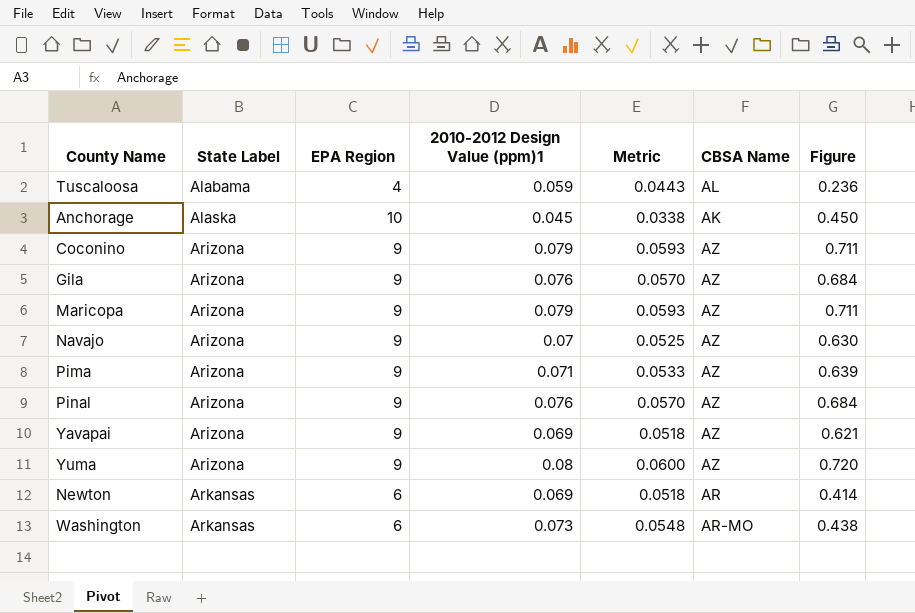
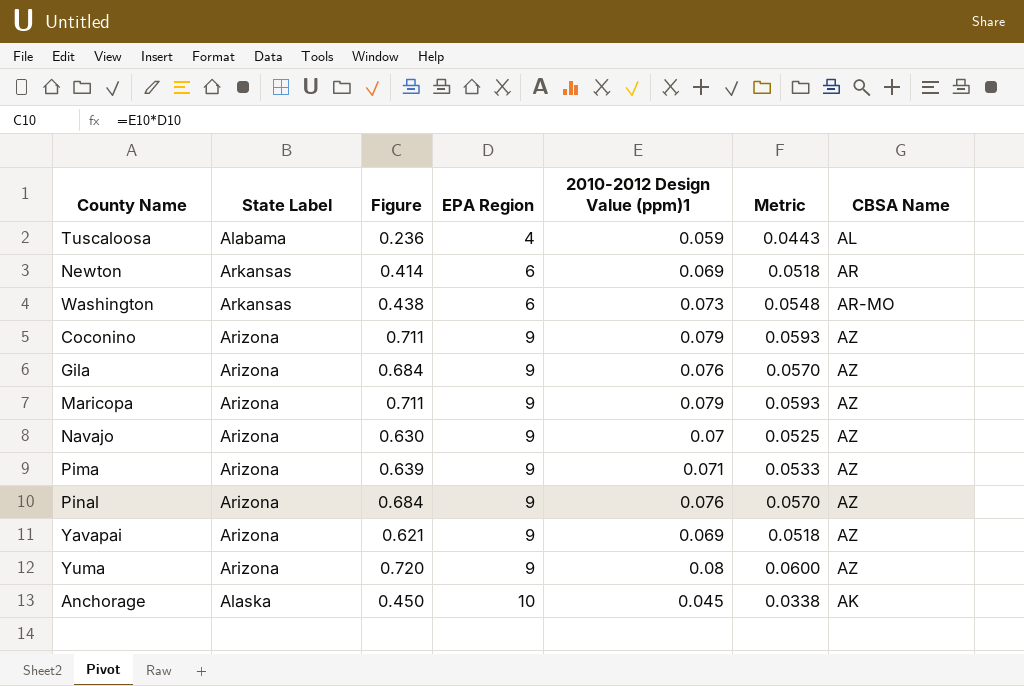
row order: State Label ascending -> EPA Region ascending
column Figure | position: 7 -> 3

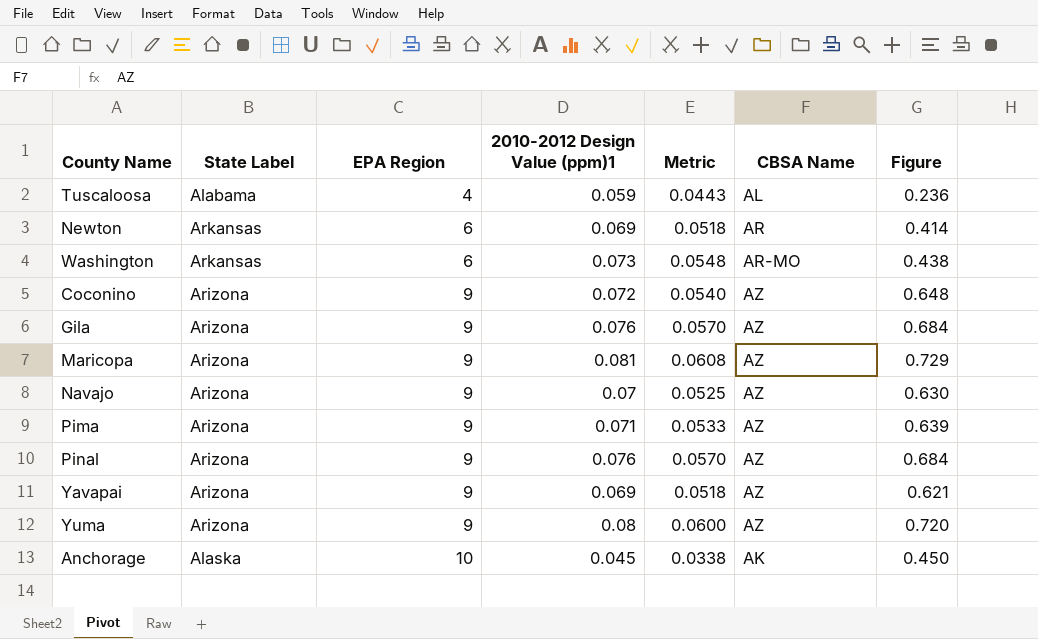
column Figure | position: 3 -> 7
Coconino | 2010-2012 Design Value (ppm)1: 0.079 -> 0.072
Coconino | Metric: 0.0593 -> 0.0540
Coconino | Figure: 0.711 -> 0.648
Maricopa | 2010-2012 Design Value (ppm)1: 0.079 -> 0.081
Maricopa | Metric: 0.0593 -> 0.0608
Maricopa | Figure: 0.711 -> 0.729

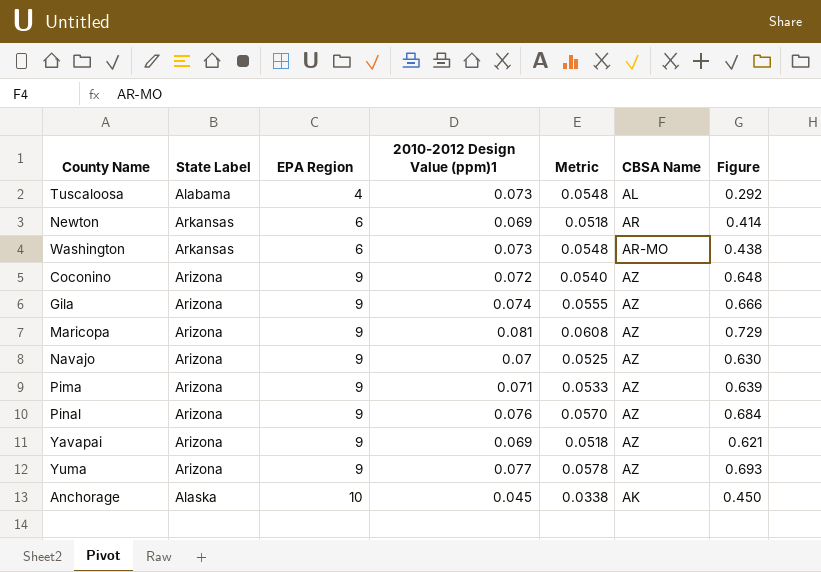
Tuscaloosa | 2010-2012 Design Value (ppm)1: 0.059 -> 0.073
Tuscaloosa | Metric: 0.0443 -> 0.0548
Tuscaloosa | Figure: 0.236 -> 0.292
Gila | 2010-2012 Design Value (ppm)1: 0.076 -> 0.074
Gila | Metric: 0.0570 -> 0.0555
Gila | Figure: 0.684 -> 0.666
Yuma | 2010-2012 Design Value (ppm)1: 0.08 -> 0.077
Yuma | Metric: 0.0600 -> 0.0578
Yuma | Figure: 0.720 -> 0.693

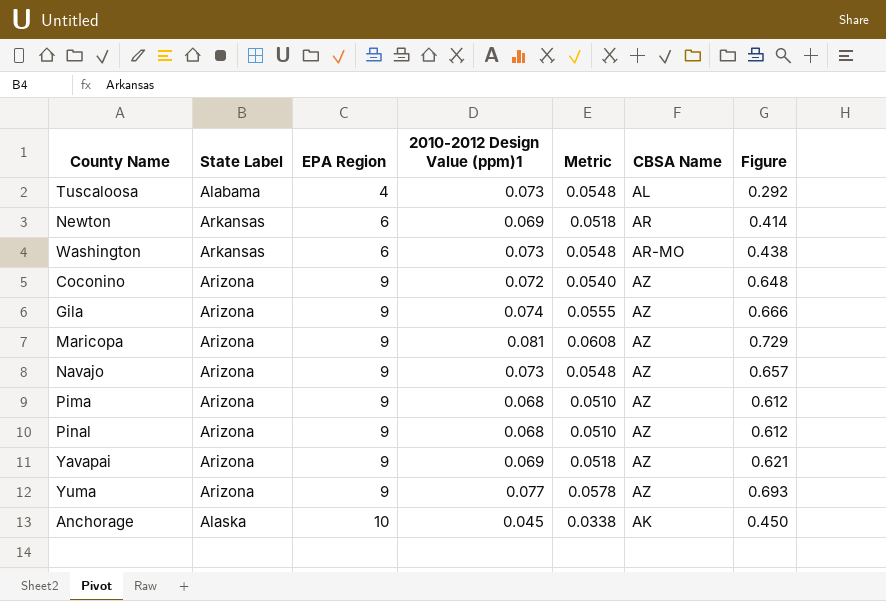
Navajo | 2010-2012 Design Value (ppm)1: 0.07 -> 0.073
Navajo | Metric: 0.0525 -> 0.0548
Navajo | Figure: 0.630 -> 0.657
Pima | 2010-2012 Design Value (ppm)1: 0.071 -> 0.068
Pima | Metric: 0.0533 -> 0.0510
Pima | Figure: 0.639 -> 0.612
Pinal | 2010-2012 Design Value (ppm)1: 0.076 -> 0.068
Pinal | Metric: 0.0570 -> 0.0510
Pinal | Figure: 0.684 -> 0.612

